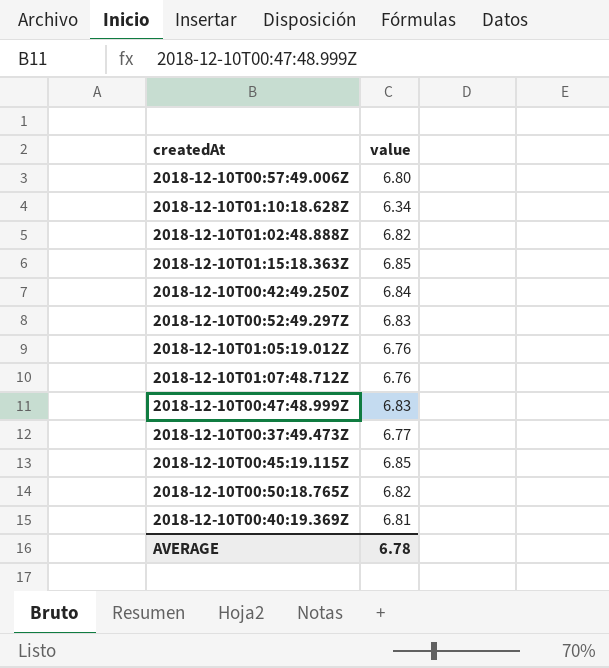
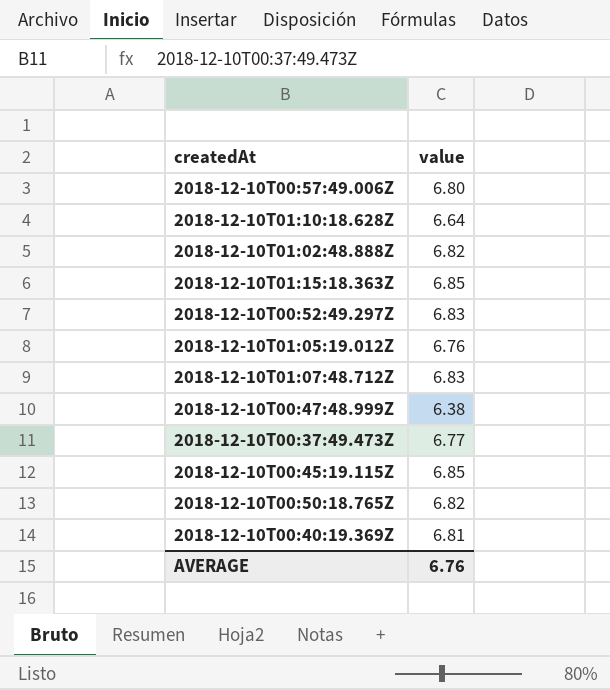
row 2018-12-10T00:42:49.250Z: 6.84 -> none
2018-12-10T01:10:18.628Z | value: 6.34 -> 6.64
2018-12-10T01:07:48.712Z | value: 6.76 -> 6.83
2018-12-10T00:47:48.999Z | value: 6.83 -> 6.38
AVERAGE | value: 6.78 -> 6.76

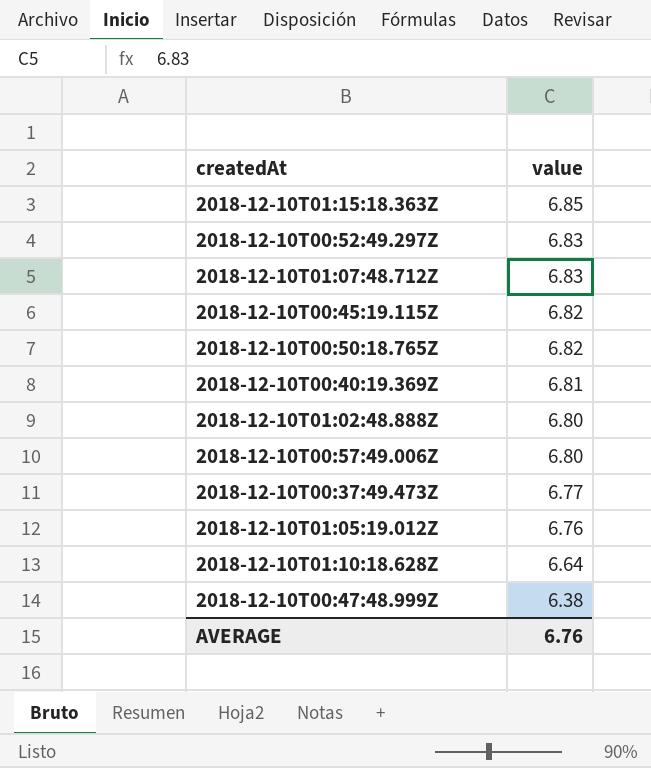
row order: none -> value descending
2018-12-10T00:45:19.115Z | value: 6.85 -> 6.82
2018-12-10T01:02:48.888Z | value: 6.82 -> 6.80

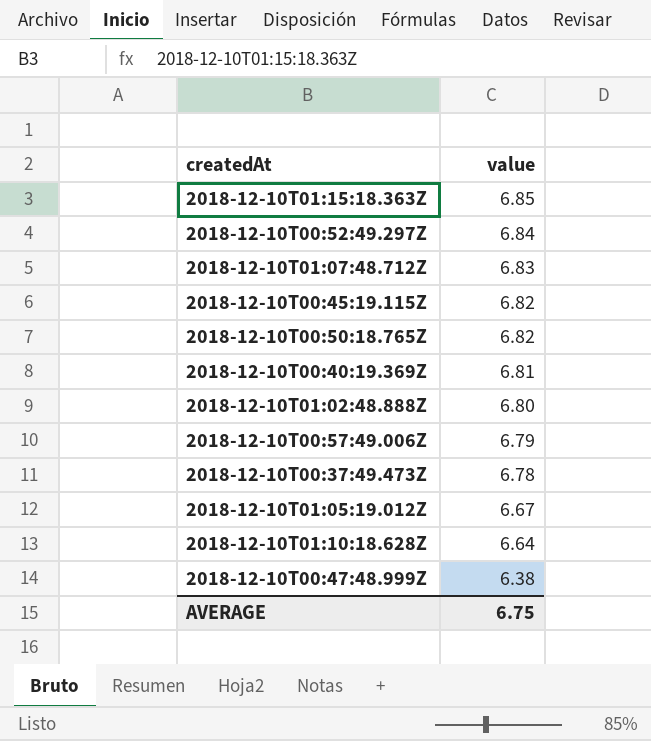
2018-12-10T00:52:49.297Z | value: 6.83 -> 6.84
2018-12-10T00:57:49.006Z | value: 6.80 -> 6.79
2018-12-10T00:37:49.473Z | value: 6.77 -> 6.78
2018-12-10T01:05:19.012Z | value: 6.76 -> 6.67
AVERAGE | value: 6.76 -> 6.75

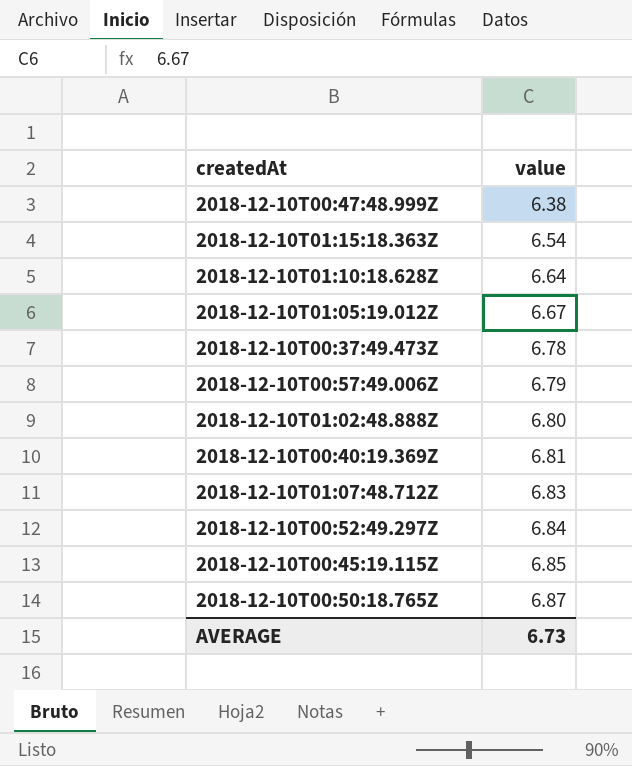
row order: value descending -> value ascending
2018-12-10T01:15:18.363Z | value: 6.85 -> 6.54
2018-12-10T00:45:19.115Z | value: 6.82 -> 6.85
2018-12-10T00:50:18.765Z | value: 6.82 -> 6.87
AVERAGE | value: 6.75 -> 6.73

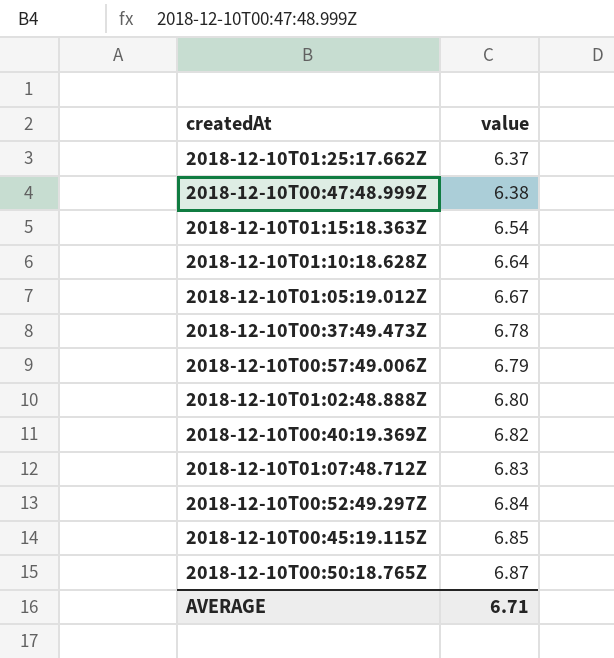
row 2018-12-10T01:25:17.662Z: none -> 6.37
2018-12-10T00:40:19.369Z | value: 6.81 -> 6.82
AVERAGE | value: 6.73 -> 6.71

